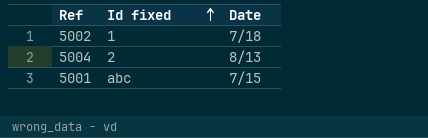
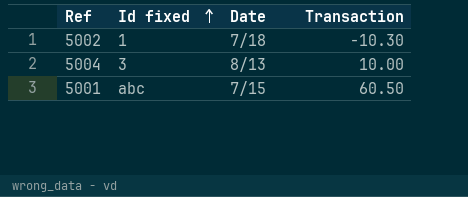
column Transaction | position: none -> 4
5004 | Id fixed: 2 -> 3

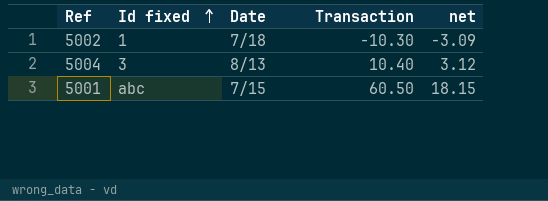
column net | formula: none -> [Transaction] * 0.3
5004 | Transaction: 10.00 -> 10.40

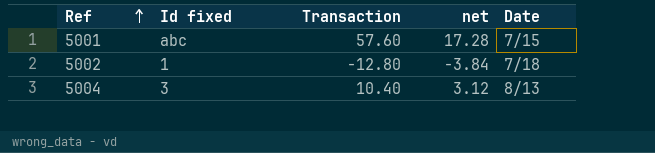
row order: Id fixed ascending -> Ref ascending
column Date | position: 3 -> 5
5001 | Transaction: 60.50 -> 57.60
5001 | net: 18.15 -> 17.28
5002 | Transaction: -10.30 -> -12.80
5002 | net: -3.09 -> -3.84

